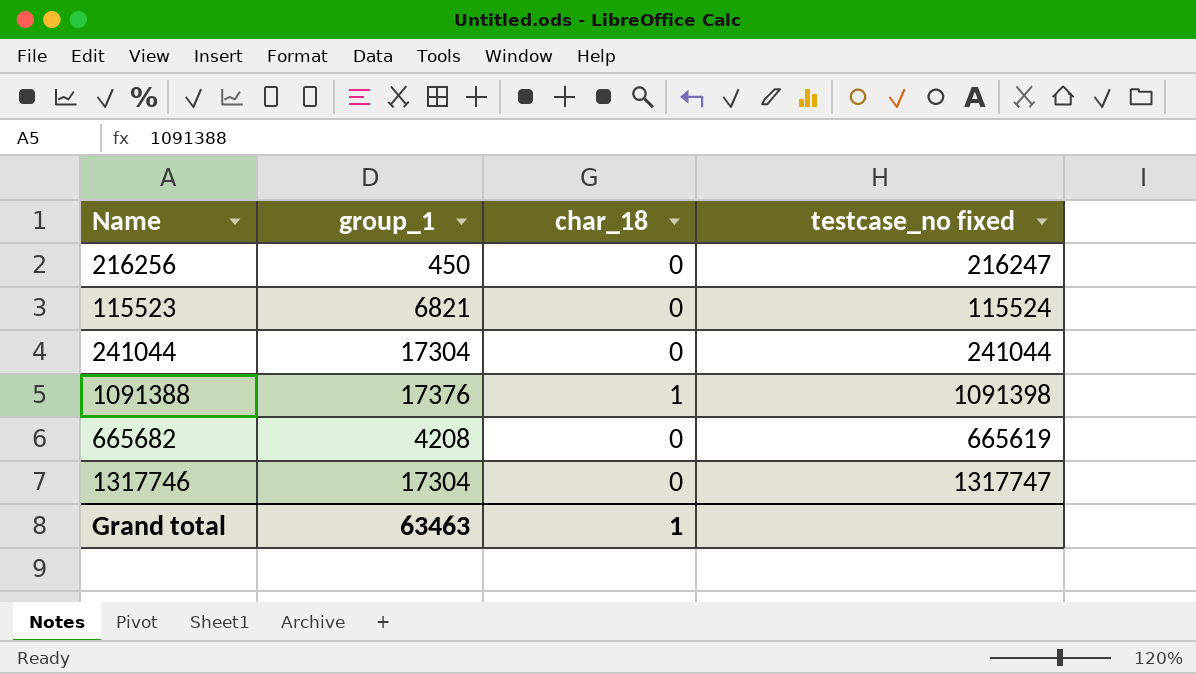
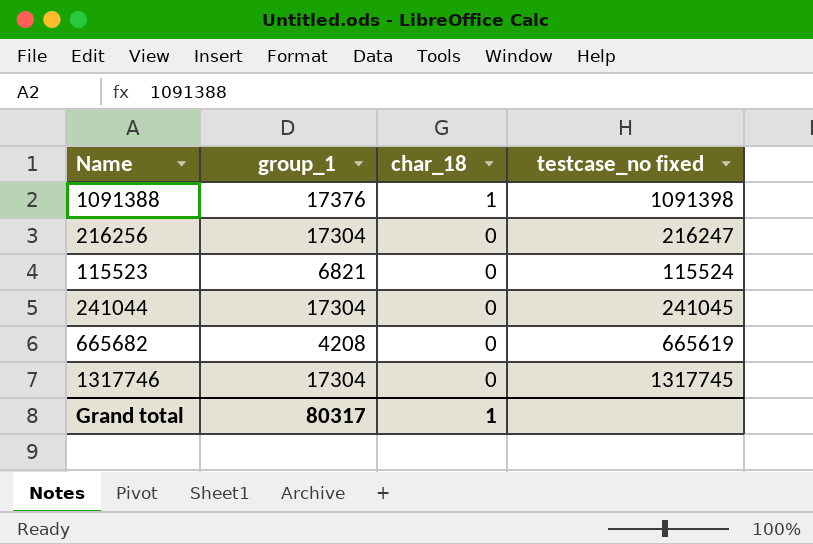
row order: none -> char_18 descending
216256 | group_1: 450 -> 17304
241044 | testcase_no fixed: 241044 -> 241045
1317746 | testcase_no fixed: 1317747 -> 1317745
Grand total | group_1: 63463 -> 80317

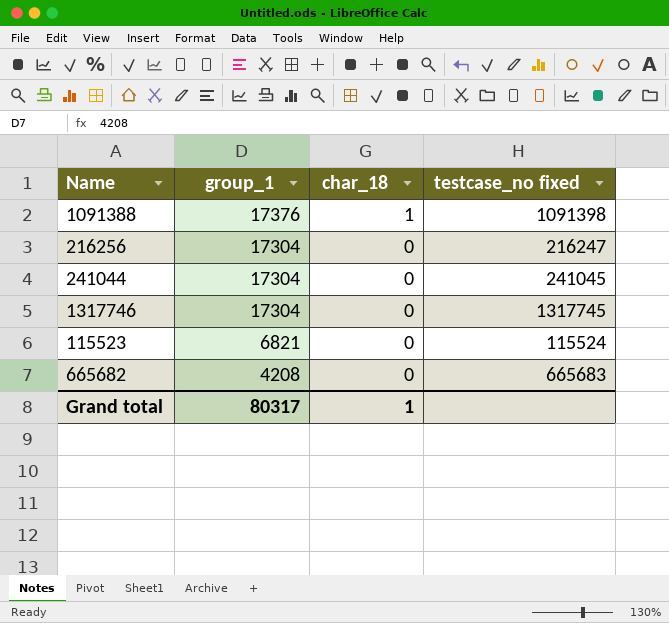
row order: char_18 descending -> group_1 descending
665682 | testcase_no fixed: 665619 -> 665683

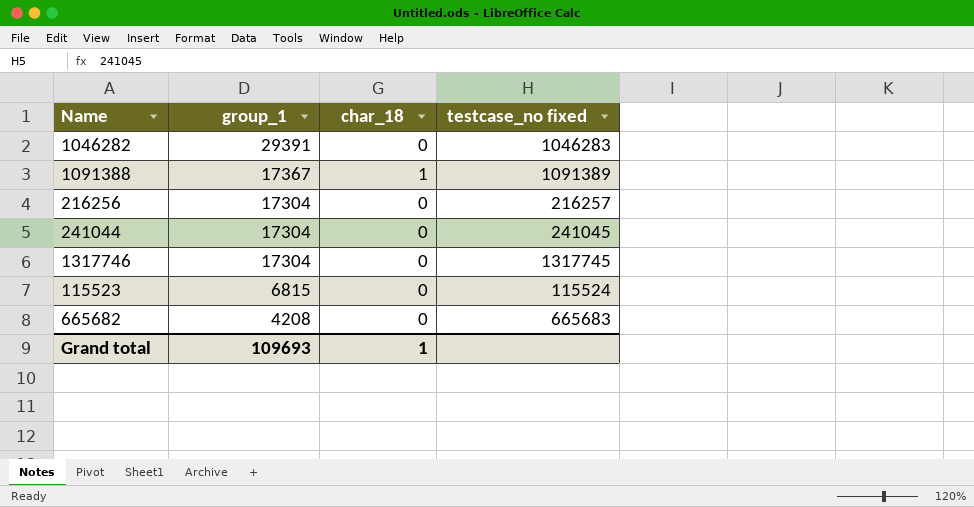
row 1046282: none -> 29391 | 0 | 1046283
1091388 | group_1: 17376 -> 17367
1091388 | testcase_no fixed: 1091398 -> 1091389
216256 | testcase_no fixed: 216247 -> 216257
115523 | group_1: 6821 -> 6815
Grand total | group_1: 80317 -> 109693

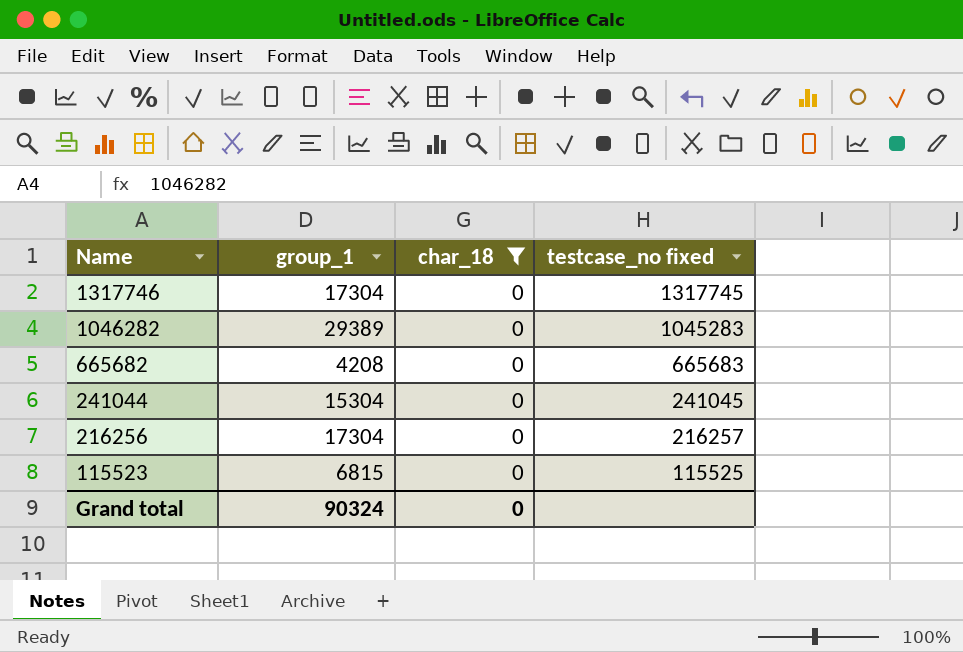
filter: none -> char_18 = 0
row order: group_1 descending -> Name descending
1046282 | group_1: 29391 -> 29389
1046282 | testcase_no fixed: 1046283 -> 1045283
241044 | group_1: 17304 -> 15304
115523 | testcase_no fixed: 115524 -> 115525
Grand total | group_1: 109693 -> 90324
Grand total | char_18: 1 -> 0

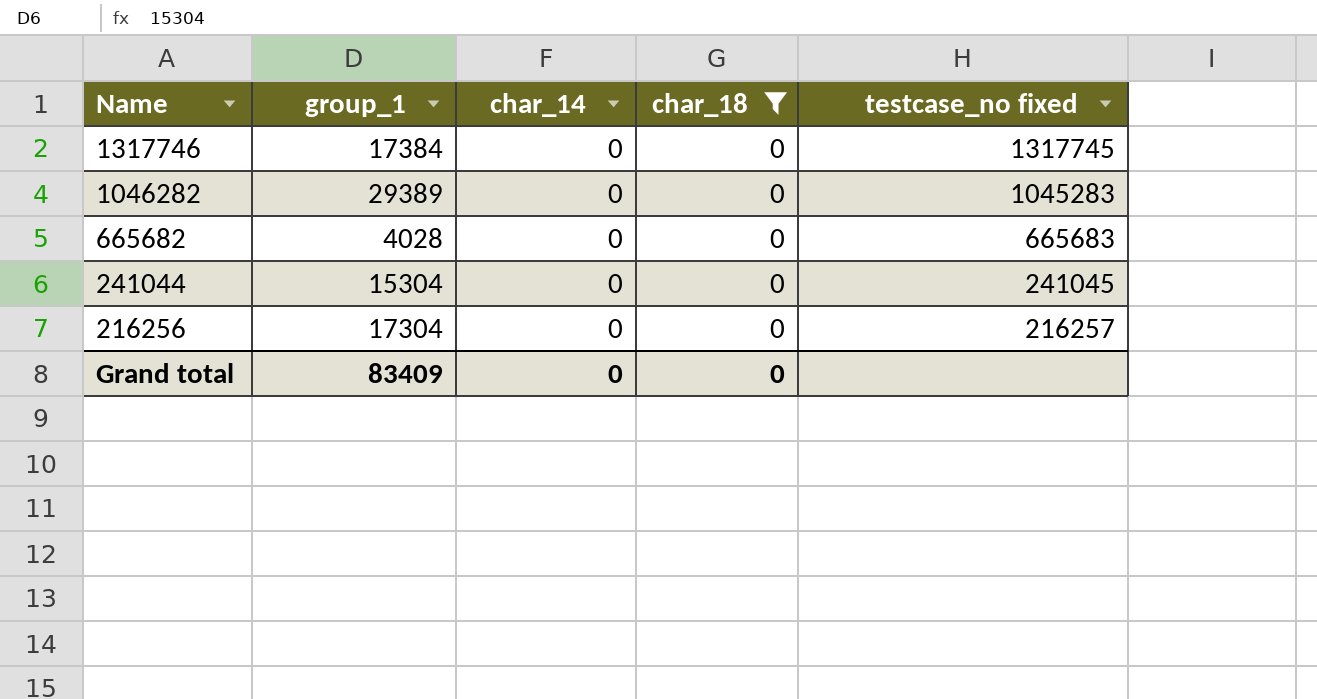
column char_14 | position: none -> 3
row 115523: 6815 | 0 | 115525 -> none
1317746 | group_1: 17304 -> 17384
665682 | group_1: 4208 -> 4028
Grand total | group_1: 90324 -> 83409

